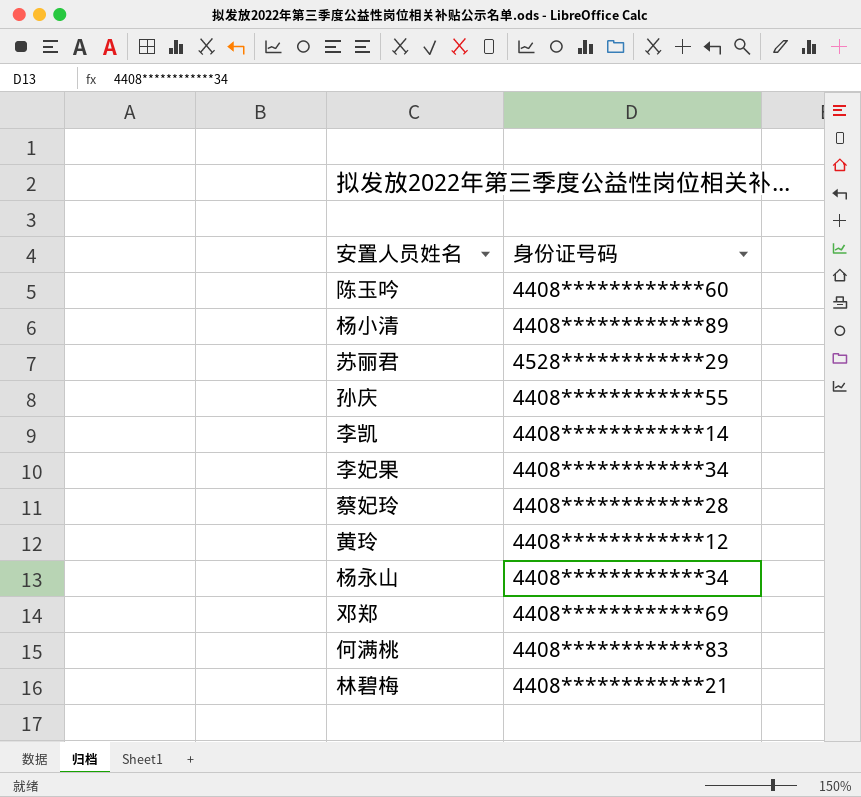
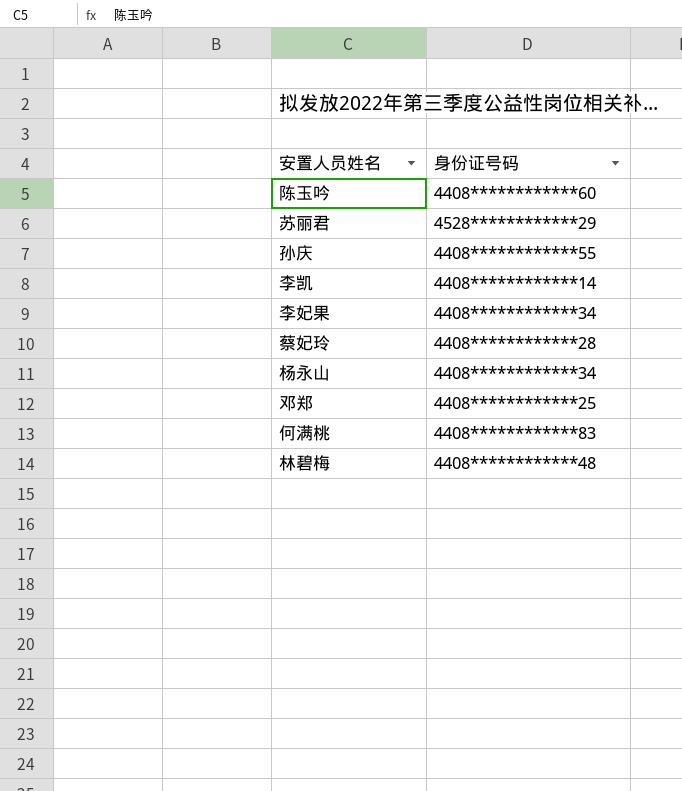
row 杨小清: 4408************89 -> none
row 黄玲: 4408************12 -> none
邓郑 | 身份证号码: 4408************69 -> 4408************25
林碧梅 | 身份证号码: 4408************21 -> 4408************48

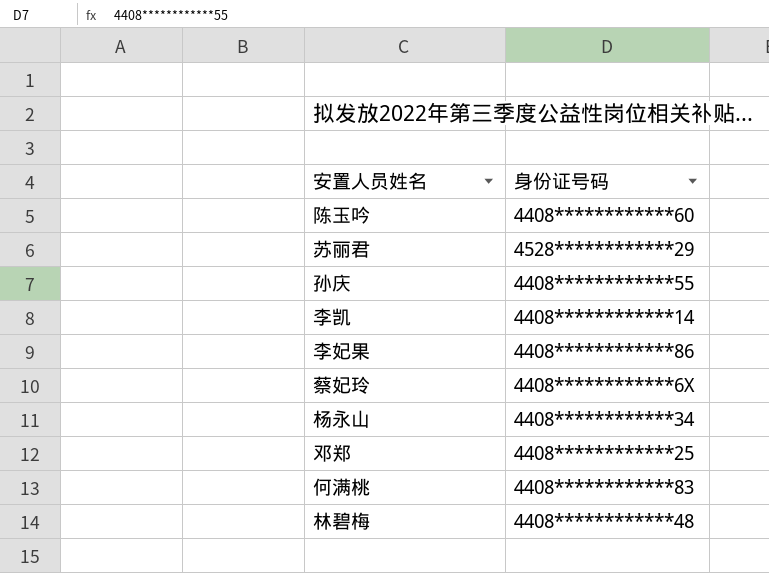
李妃果 | 身份证号码: 4408************34 -> 4408************86
蔡妃玲 | 身份证号码: 4408************28 -> 4408************6X

